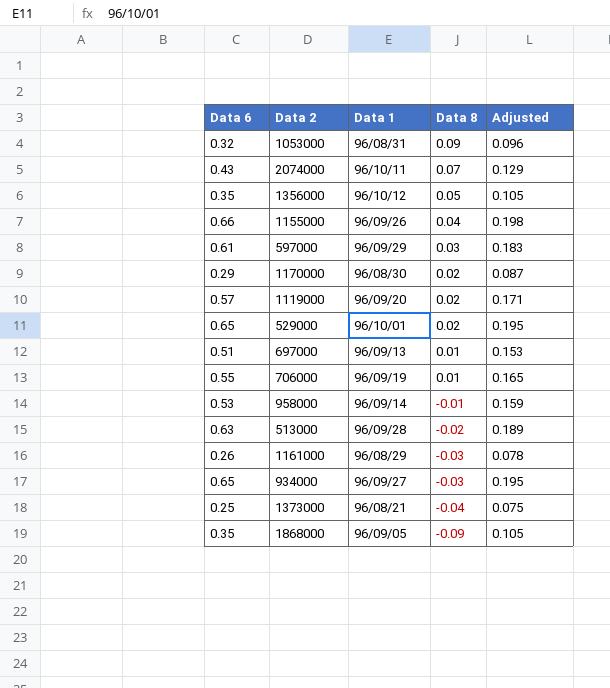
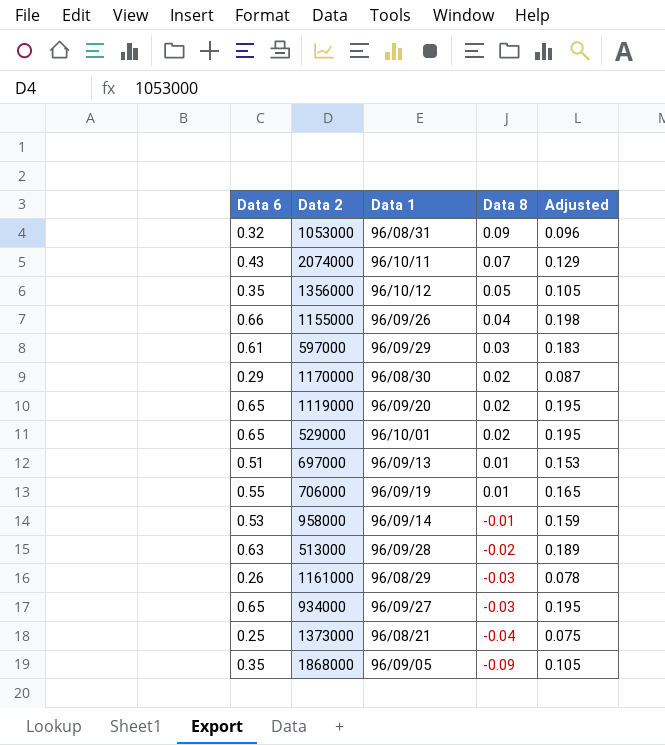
1119000 | Data 6: 0.57 -> 0.65
1119000 | Adjusted: 0.171 -> 0.195

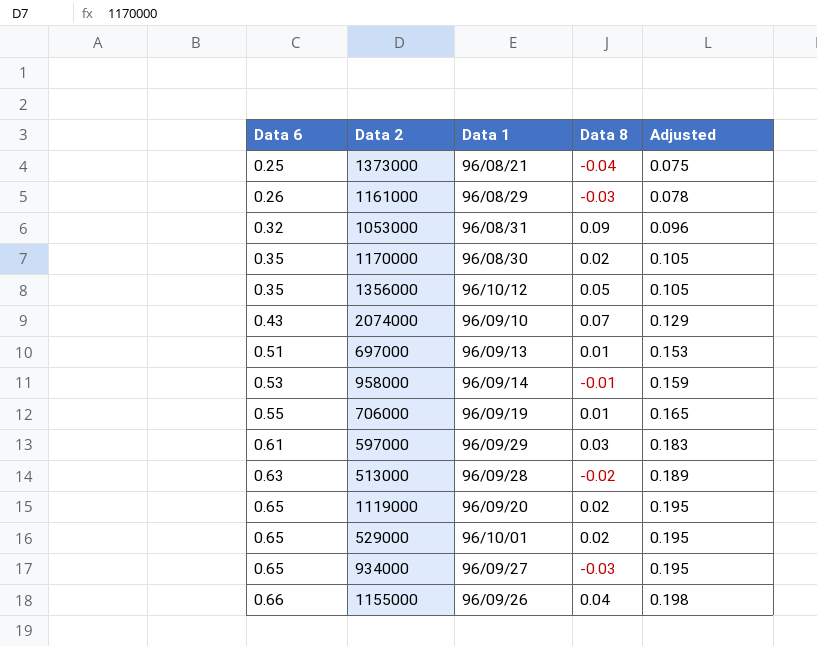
row order: Data 8 descending -> Data 6 ascending
row 1868000: 0.35 | 96/09/05 | -0.09 | 0.105 -> none
1170000 | Data 6: 0.29 -> 0.35
1170000 | Adjusted: 0.087 -> 0.105
2074000 | Data 1: 96/10/11 -> 96/09/10

